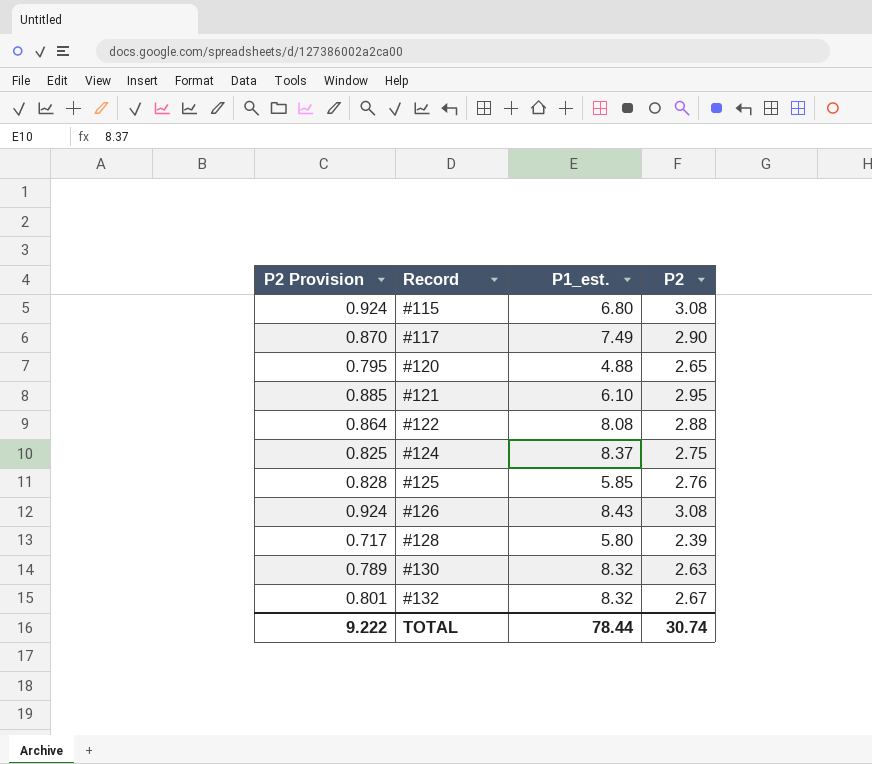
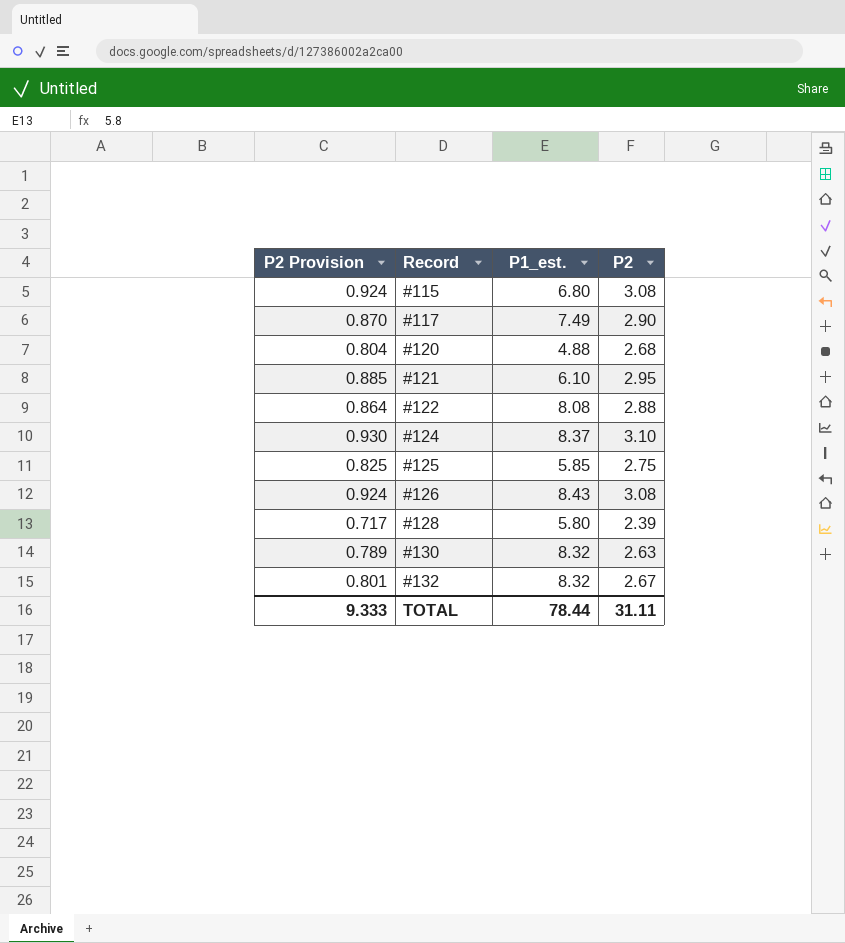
#120 | P2 Provision: 0.795 -> 0.804
#120 | P2: 2.65 -> 2.68
#124 | P2 Provision: 0.825 -> 0.930
#124 | P2: 2.75 -> 3.10
#125 | P2 Provision: 0.828 -> 0.825
#125 | P2: 2.76 -> 2.75
TOTAL | P2 Provision: 9.222 -> 9.333
TOTAL | P2: 30.74 -> 31.11

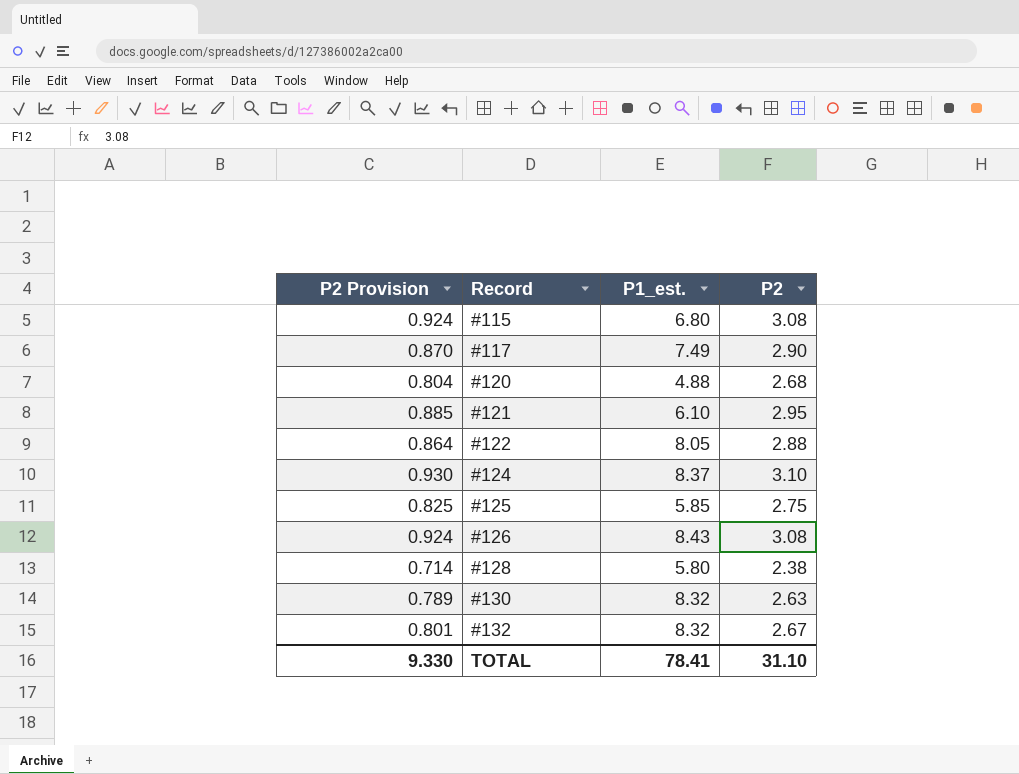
#122 | P1_est.: 8.08 -> 8.05
#128 | P2 Provision: 0.717 -> 0.714
#128 | P2: 2.39 -> 2.38
TOTAL | P2 Provision: 9.333 -> 9.330
TOTAL | P1_est.: 78.44 -> 78.41
TOTAL | P2: 31.11 -> 31.10

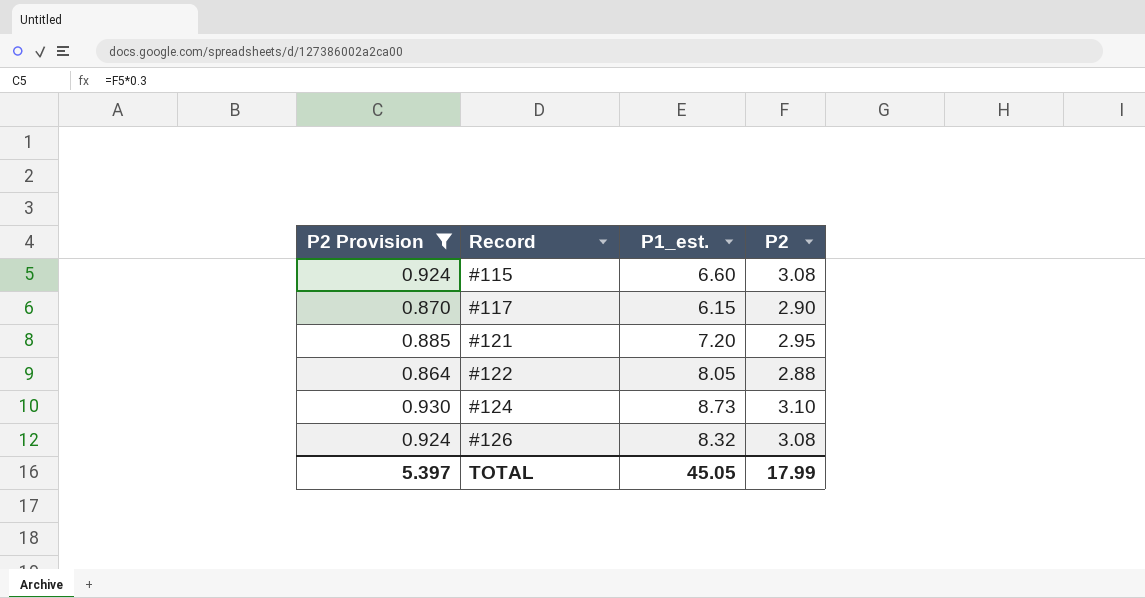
filter: none -> P2 Provision >= 0.864
#115 | P1_est.: 6.80 -> 6.60
#117 | P1_est.: 7.49 -> 6.15
#121 | P1_est.: 6.10 -> 7.20
#124 | P1_est.: 8.37 -> 8.73
#126 | P1_est.: 8.43 -> 8.32
TOTAL | P2 Provision: 9.330 -> 5.397
TOTAL | P1_est.: 78.41 -> 45.05
TOTAL | P2: 31.10 -> 17.99

